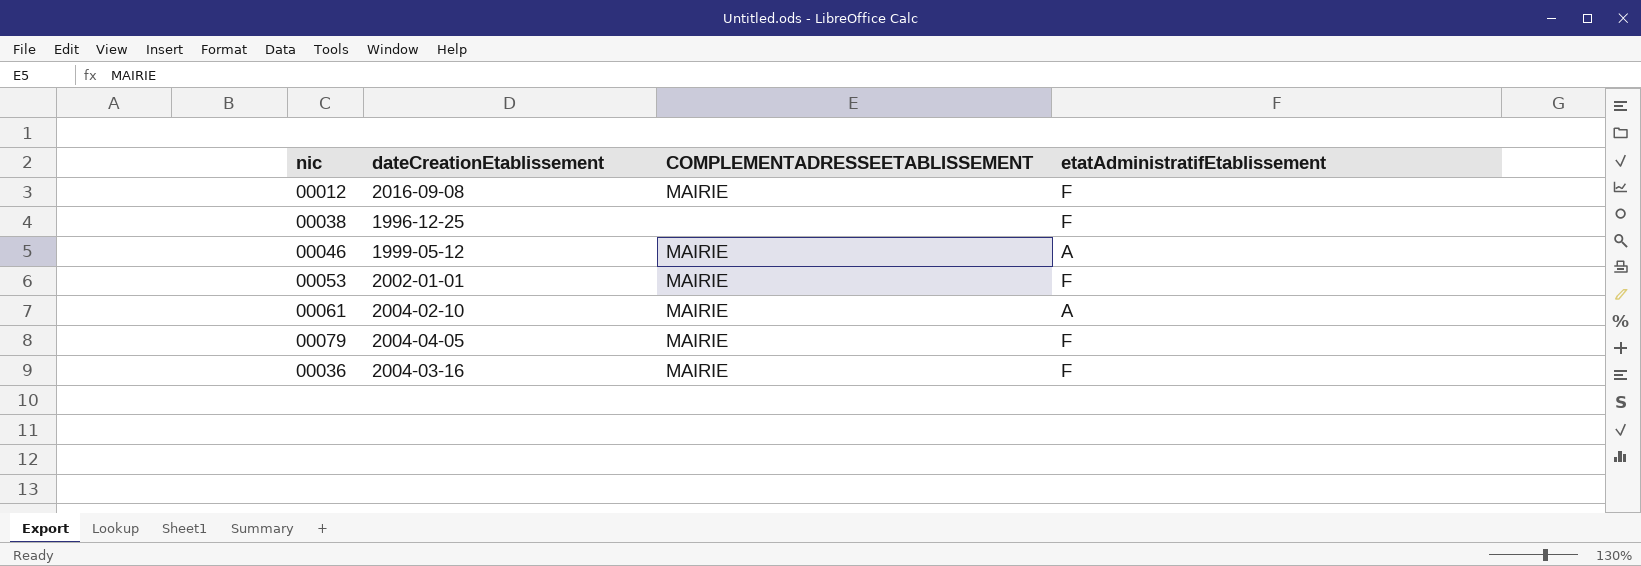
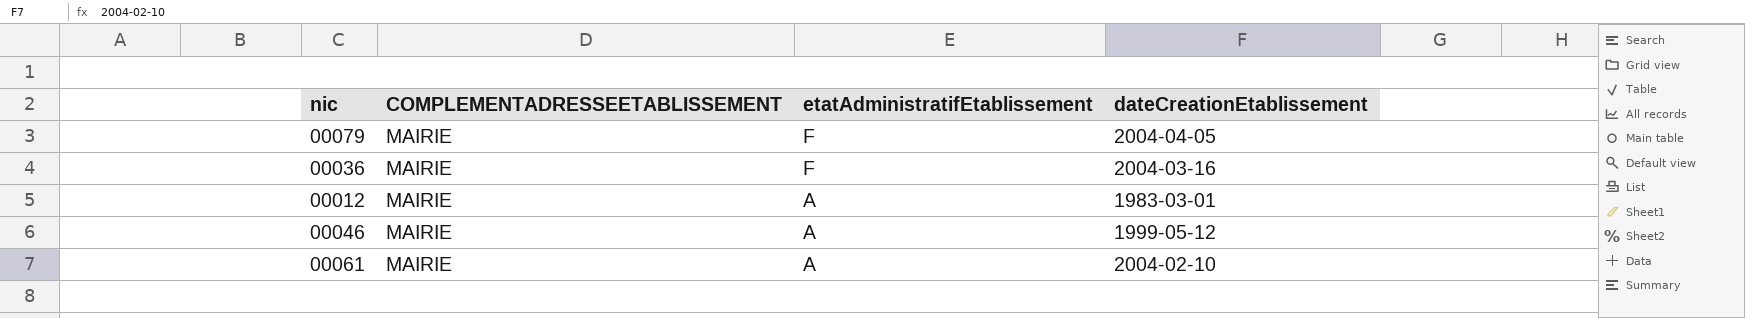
row order: none -> etatAdministratifEtablissement descending
column dateCreationEtablissement | position: 2 -> 4
row 00038: 1996-12-25 | none | F -> none
row 00053: 2002-01-01 | MAIRIE | F -> none
00012 | etatAdministratifEtablissement: F -> A
00012 | dateCreationEtablissement: 2016-09-08 -> 1983-03-01

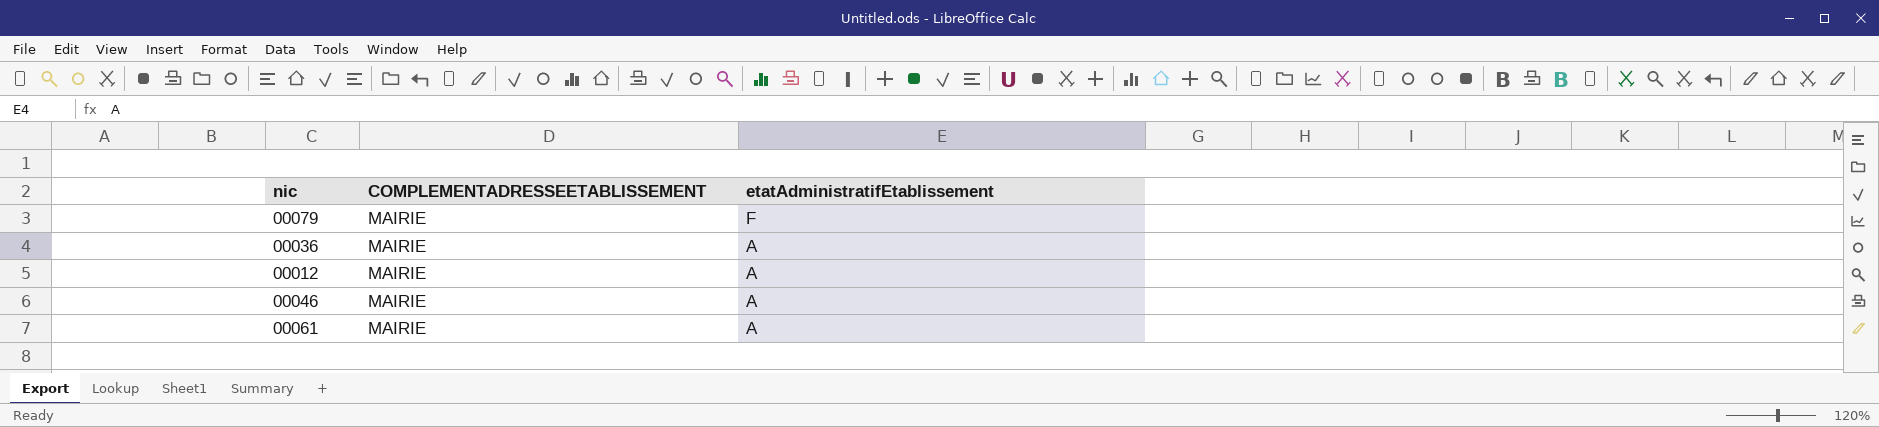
column dateCreationEtablissement | position: 4 -> none
00036 | etatAdministratifEtablissement: F -> A

